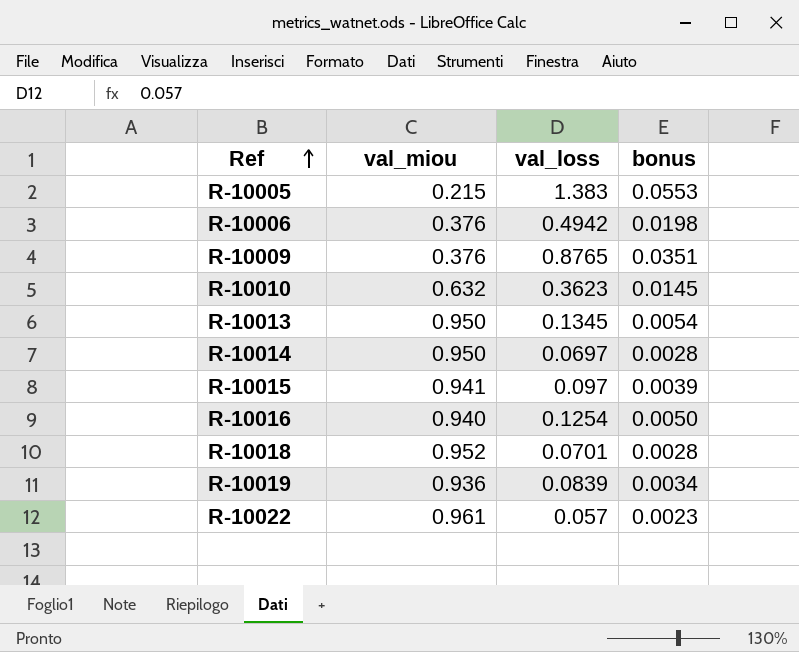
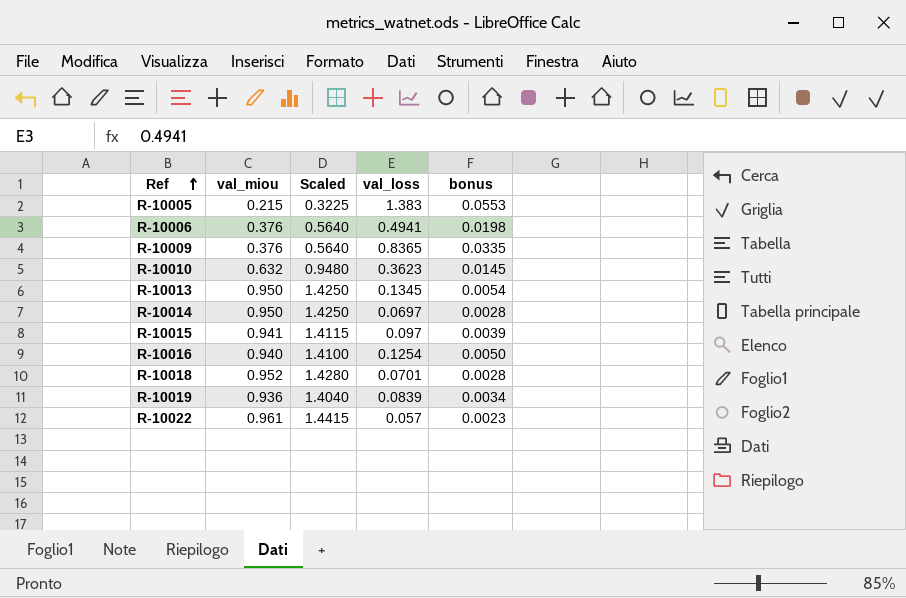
column Scaled | formula: none -> [val_miou] * 1.5
R-10006 | val_loss: 0.4942 -> 0.4941
R-10009 | val_loss: 0.8765 -> 0.8365
R-10009 | bonus: 0.0351 -> 0.0335

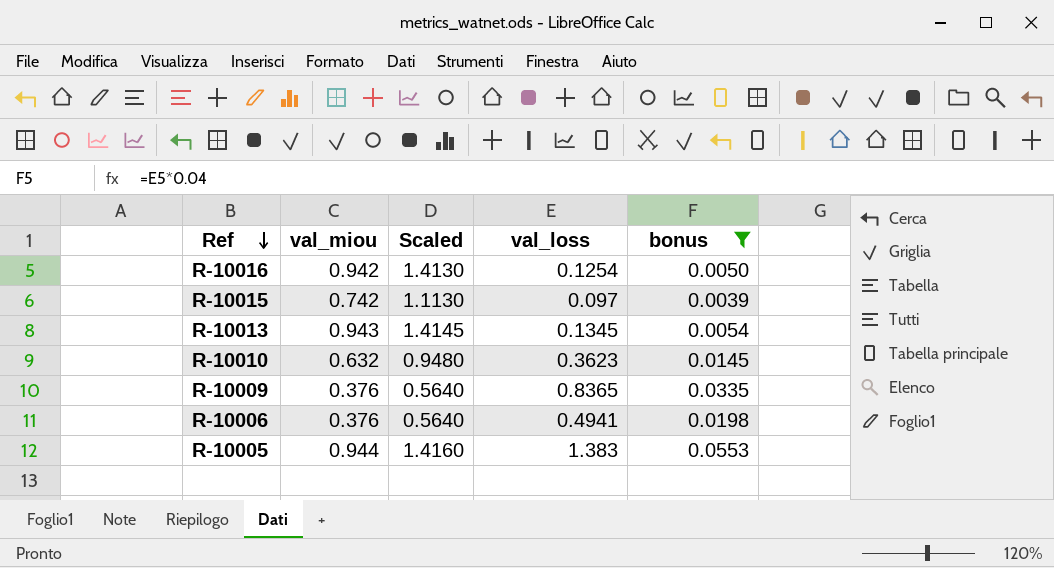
filter: none -> bonus >= 0.0039
row order: Ref ascending -> Ref descending
R-10016 | val_miou: 0.940 -> 0.942
R-10016 | Scaled: 1.4100 -> 1.4130
R-10015 | val_miou: 0.941 -> 0.742
R-10015 | Scaled: 1.4115 -> 1.1130
R-10013 | val_miou: 0.950 -> 0.943
R-10013 | Scaled: 1.4250 -> 1.4145
R-10005 | val_miou: 0.215 -> 0.944
R-10005 | Scaled: 0.3225 -> 1.4160

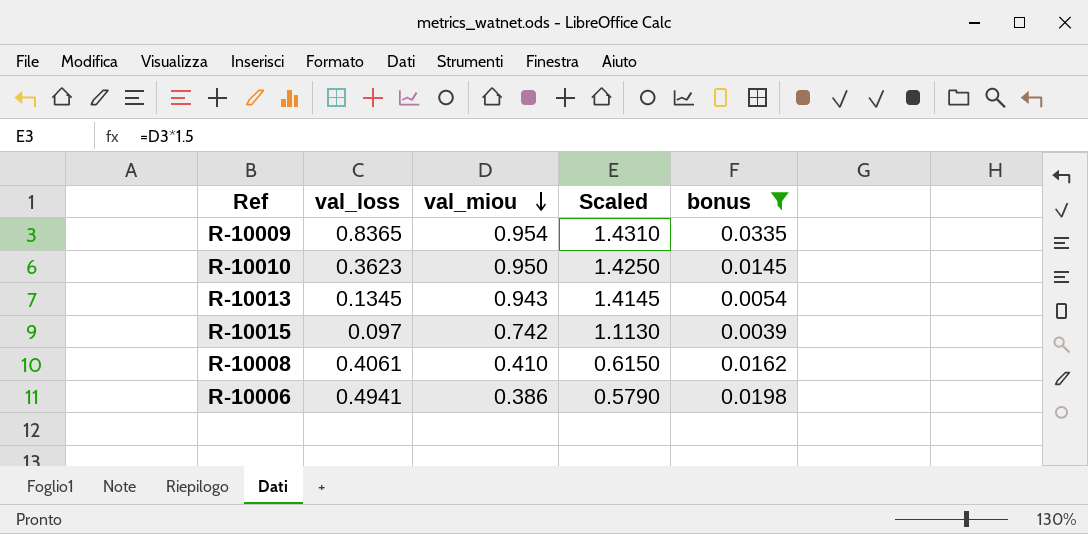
row order: Ref descending -> val_miou descending
column val_loss | position: 4 -> 2
row R-10016: 0.942 | 1.4130 | 0.1254 | 0.0050 -> none
row R-10005: 0.944 | 1.4160 | 1.383 | 0.0553 -> none
R-10009 | val_miou: 0.376 -> 0.954
R-10009 | Scaled: 0.5640 -> 1.4310
R-10010 | val_miou: 0.632 -> 0.950
R-10010 | Scaled: 0.9480 -> 1.4250
row R-10008: none -> 0.4061 | 0.410 | 0.6150 | 0.0162
R-10006 | val_miou: 0.376 -> 0.386
R-10006 | Scaled: 0.5640 -> 0.5790

